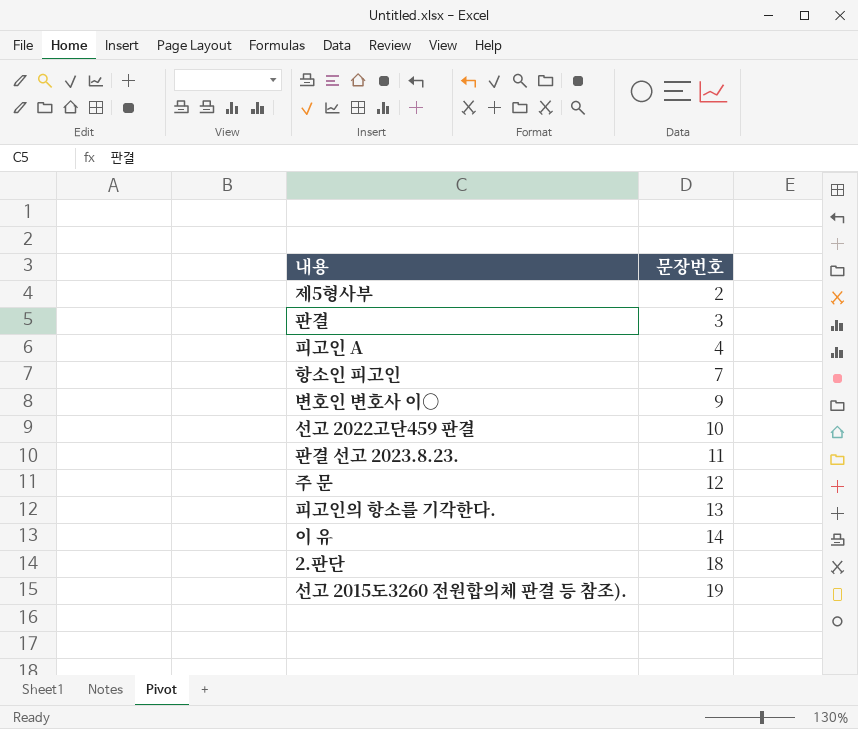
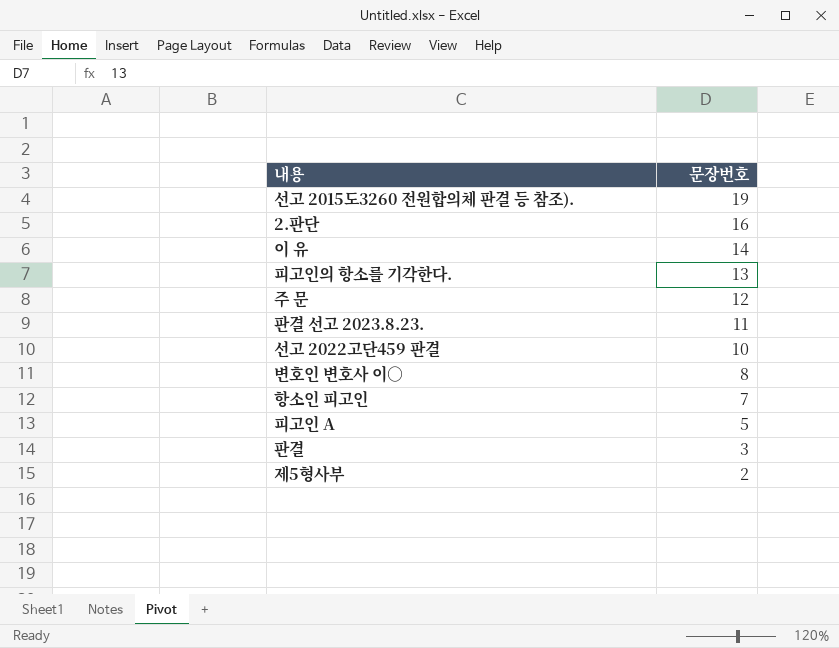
row order: 문장번호 ascending -> 문장번호 descending
2.판단 | 문장번호: 18 -> 16
변호인 변호사 이○ | 문장번호: 9 -> 8
피고인 A | 문장번호: 4 -> 5

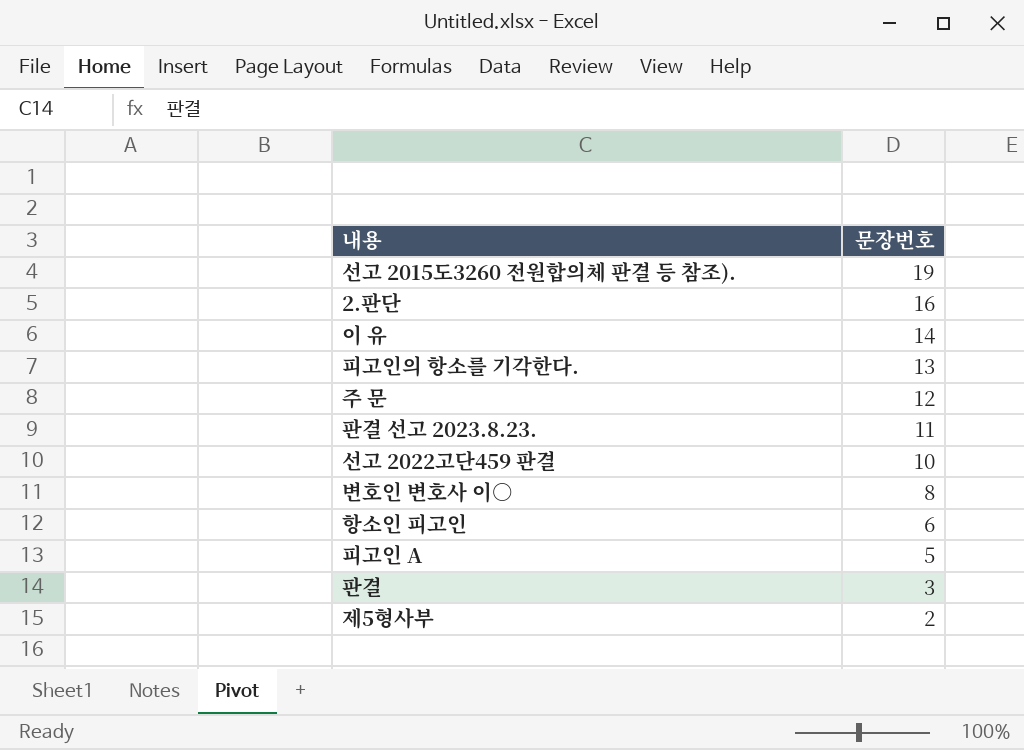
항소인 피고인 | 문장번호: 7 -> 6

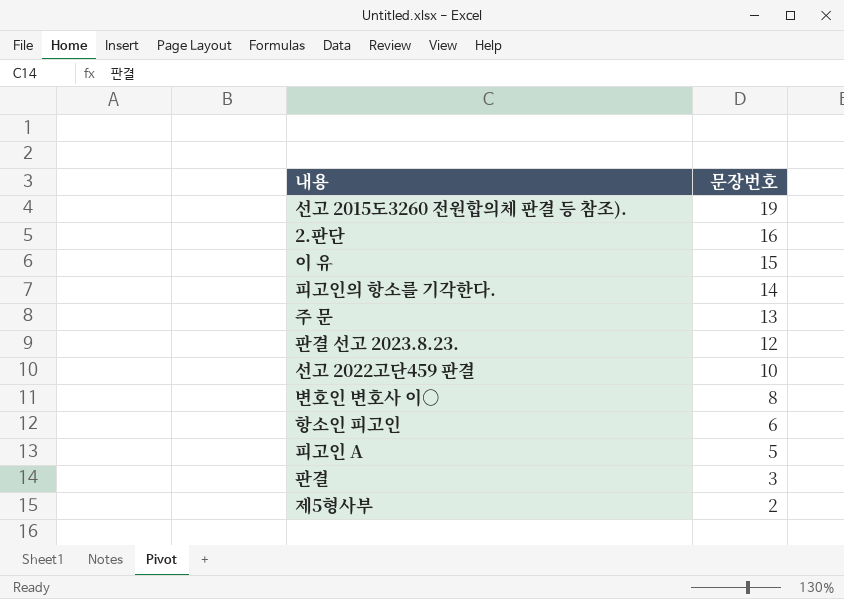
이 유 | 문장번호: 14 -> 15
피고인의 항소를 기각한다. | 문장번호: 13 -> 14
주 문 | 문장번호: 12 -> 13
판결 선고 2023.8.23. | 문장번호: 11 -> 12

